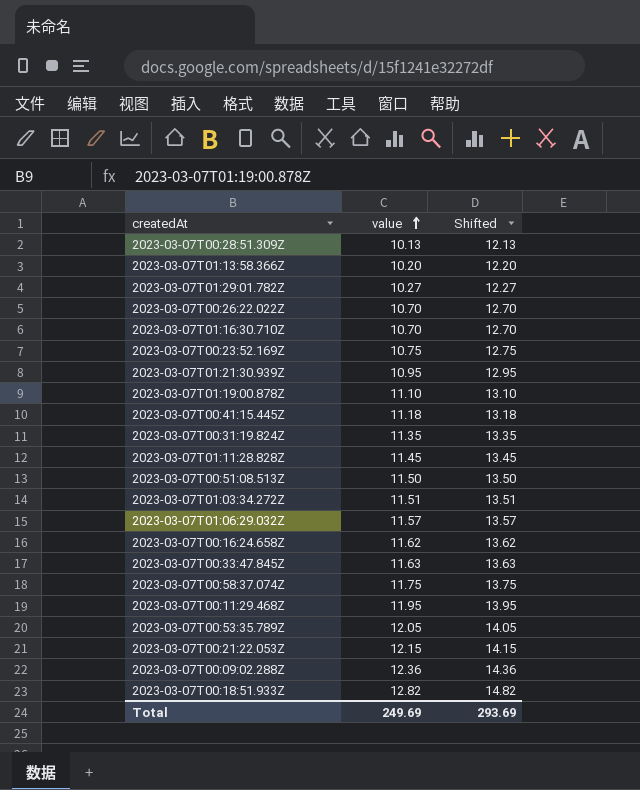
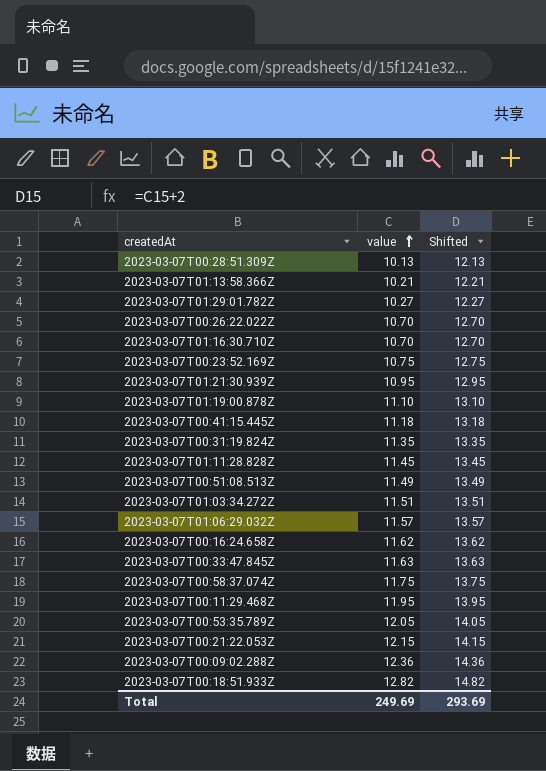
2023-03-07T01:13:58.366Z | value: 10.20 -> 10.21
2023-03-07T01:13:58.366Z | Shifted: 12.20 -> 12.21
2023-03-07T00:51:08.513Z | value: 11.50 -> 11.49
2023-03-07T00:51:08.513Z | Shifted: 13.50 -> 13.49

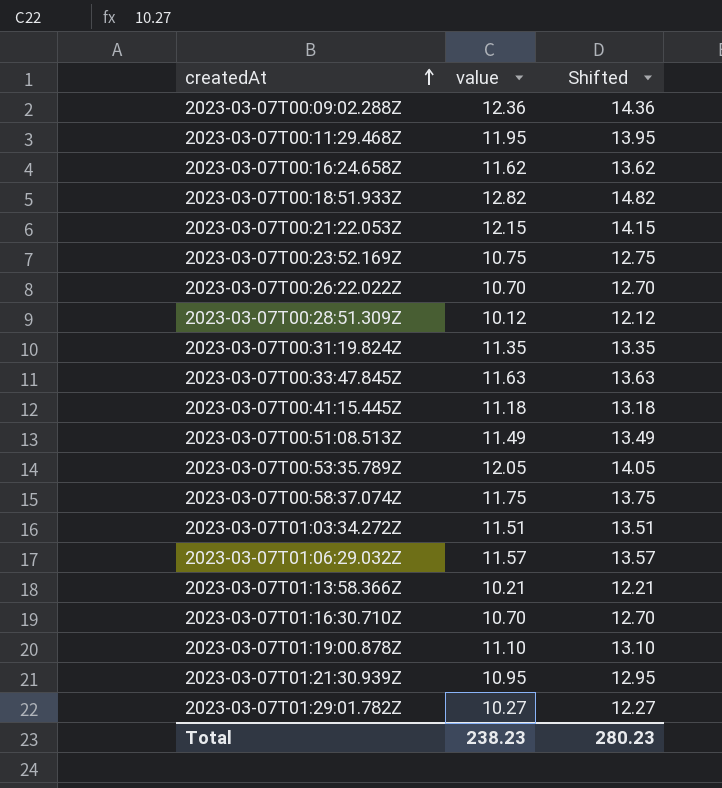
row order: value ascending -> createdAt ascending
row 2023-03-07T01:11:28.828Z: 11.45 | 13.45 -> none
2023-03-07T00:28:51.309Z | value: 10.13 -> 10.12
2023-03-07T00:28:51.309Z | Shifted: 12.13 -> 12.12
Total | value: 249.69 -> 238.23
Total | Shifted: 293.69 -> 280.23

